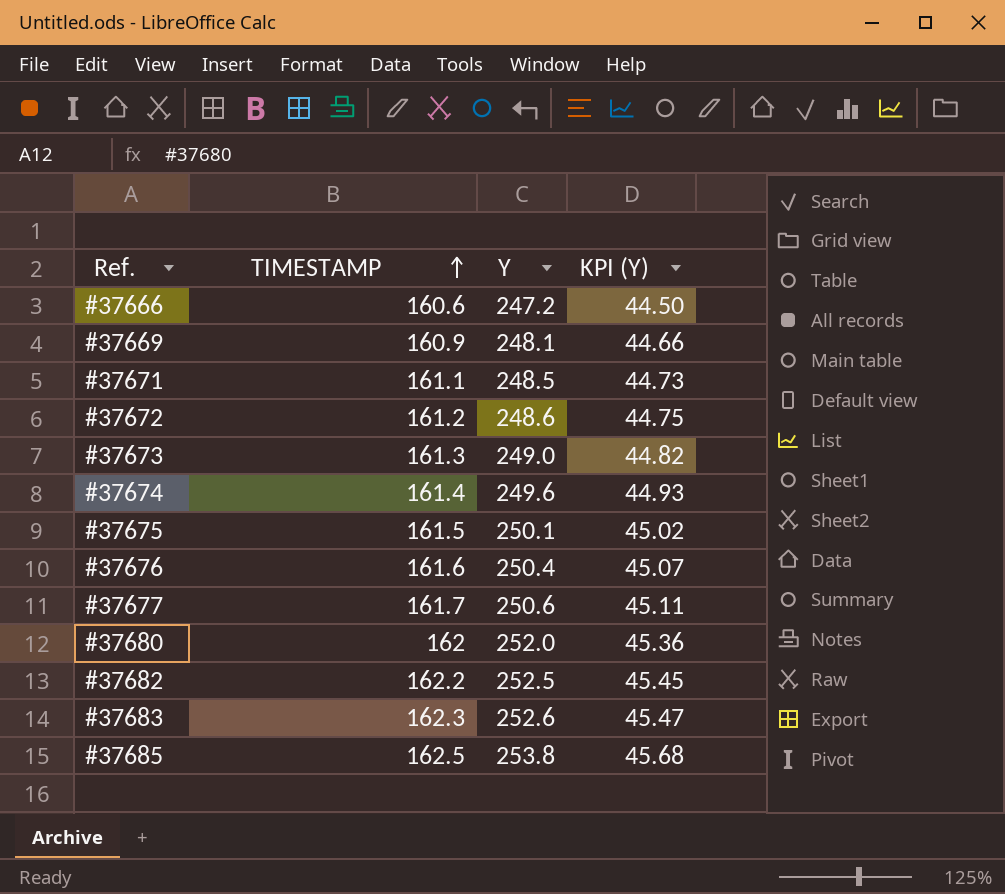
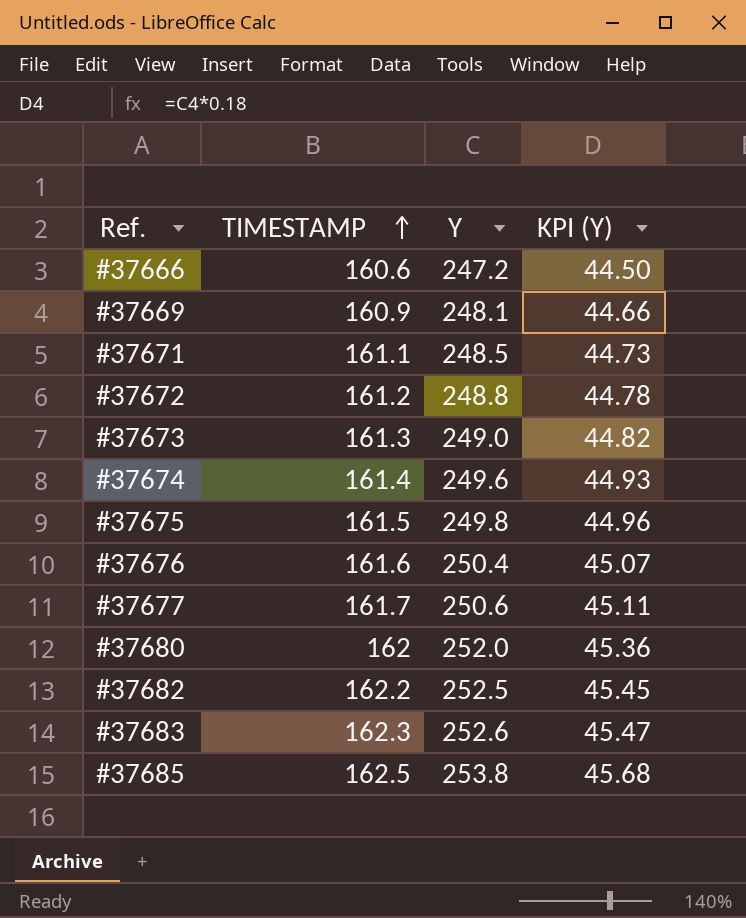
#37672 | Y: 248.6 -> 248.8
#37672 | KPI (Y): 44.75 -> 44.78
#37675 | Y: 250.1 -> 249.8
#37675 | KPI (Y): 45.02 -> 44.96

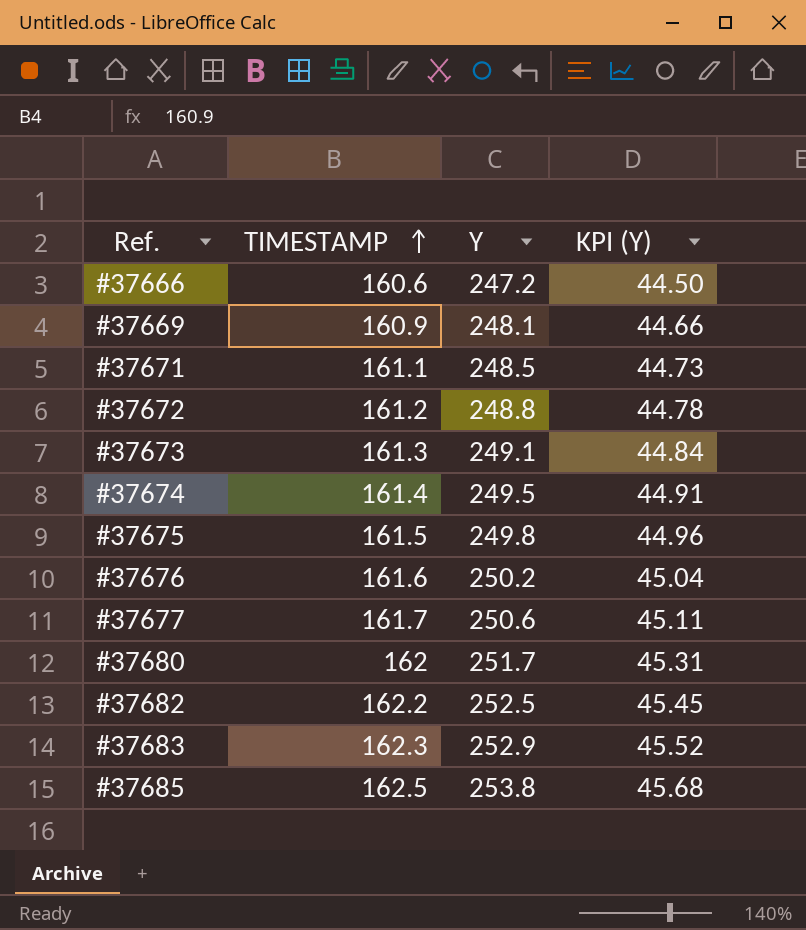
#37673 | Y: 249.0 -> 249.1
#37673 | KPI (Y): 44.82 -> 44.84
#37674 | Y: 249.6 -> 249.5
#37674 | KPI (Y): 44.93 -> 44.91
#37676 | Y: 250.4 -> 250.2
#37676 | KPI (Y): 45.07 -> 45.04
#37680 | Y: 252.0 -> 251.7
#37680 | KPI (Y): 45.36 -> 45.31
#37683 | Y: 252.6 -> 252.9
#37683 | KPI (Y): 45.47 -> 45.52

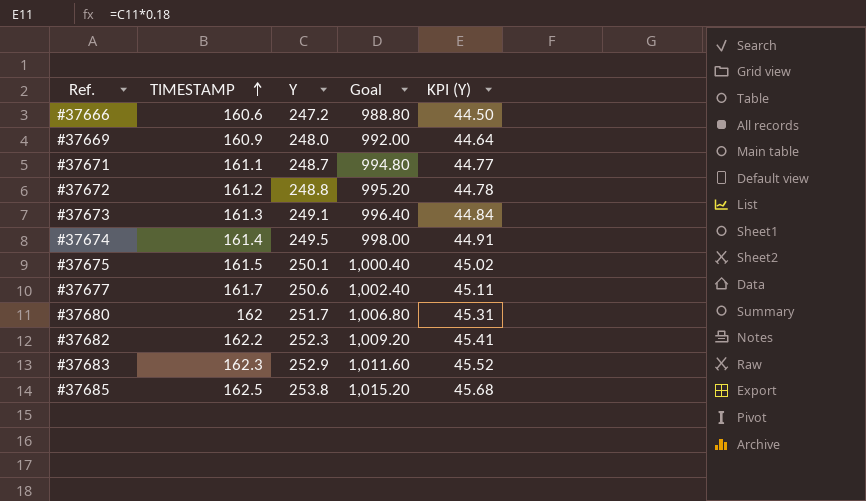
column Goal | formula: none -> [Y] * 4
row #37676: 161.6 | 250.2 | 45.04 -> none
#37669 | Y: 248.1 -> 248.0
#37669 | KPI (Y): 44.66 -> 44.64
#37671 | Y: 248.5 -> 248.7
#37671 | KPI (Y): 44.73 -> 44.77
#37675 | Y: 249.8 -> 250.1
#37675 | KPI (Y): 44.96 -> 45.02
#37682 | Y: 252.5 -> 252.3
#37682 | KPI (Y): 45.45 -> 45.41

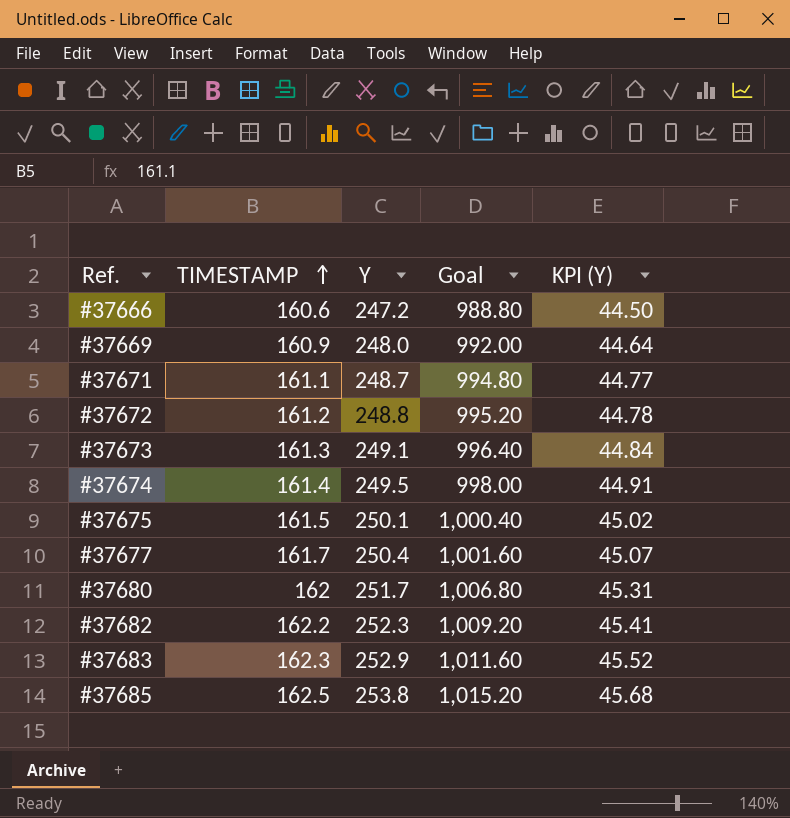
#37677 | Y: 250.6 -> 250.4
#37677 | Goal: 1,002.40 -> 1,001.60
#37677 | KPI (Y): 45.11 -> 45.07

